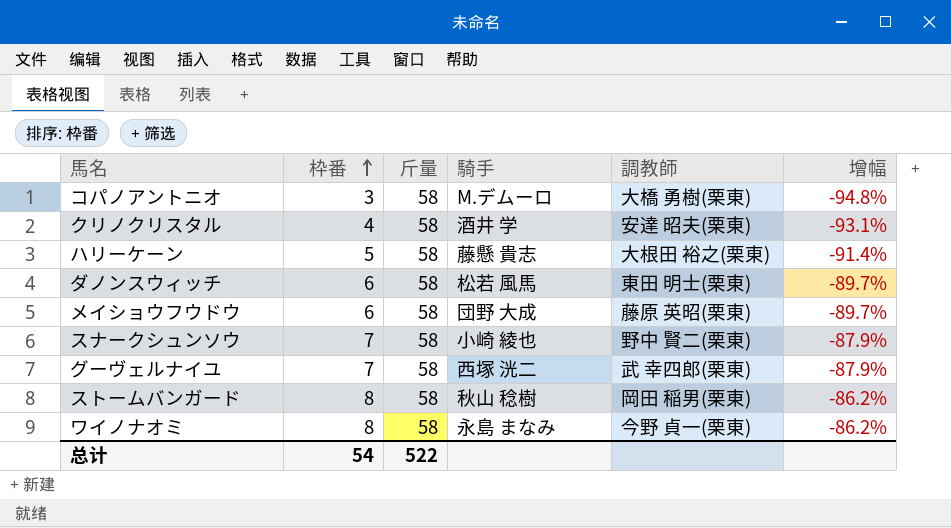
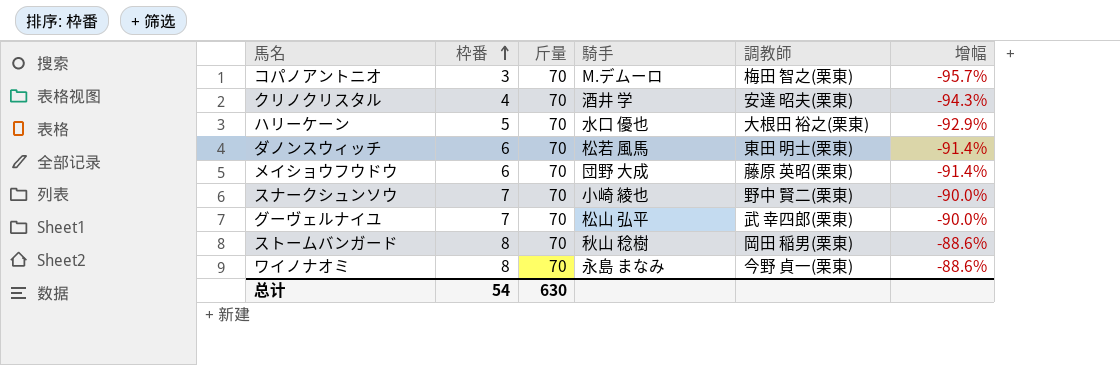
コパノアントニオ | 斤量: 58 -> 70
コパノアントニオ | 調教師: 大橋 勇樹(栗東) -> 梅田 智之(栗東)
コパノアントニオ | 增幅: -94.8% -> -95.7%
クリノクリスタル | 斤量: 58 -> 70
クリノクリスタル | 增幅: -93.1% -> -94.3%
ハリーケーン | 斤量: 58 -> 70
ハリーケーン | 騎手: 藤懸 貴志 -> 水口 優也
ハリーケーン | 增幅: -91.4% -> -92.9%
ダノンスウィッチ | 斤量: 58 -> 70
ダノンスウィッチ | 增幅: -89.7% -> -91.4%
メイショウフウドウ | 斤量: 58 -> 70
メイショウフウドウ | 增幅: -89.7% -> -91.4%
スナークシュンソウ | 斤量: 58 -> 70
スナークシュンソウ | 增幅: -87.9% -> -90.0%
グーヴェルナイユ | 斤量: 58 -> 70
グーヴェルナイユ | 騎手: 西塚 洸二 -> 松山 弘平
グーヴェルナイユ | 增幅: -87.9% -> -90.0%
ストームバンガード | 斤量: 58 -> 70
ストームバンガード | 增幅: -86.2% -> -88.6%
ワイノナオミ | 斤量: 58 -> 70
ワイノナオミ | 增幅: -86.2% -> -88.6%
总计 | 斤量: 522 -> 630

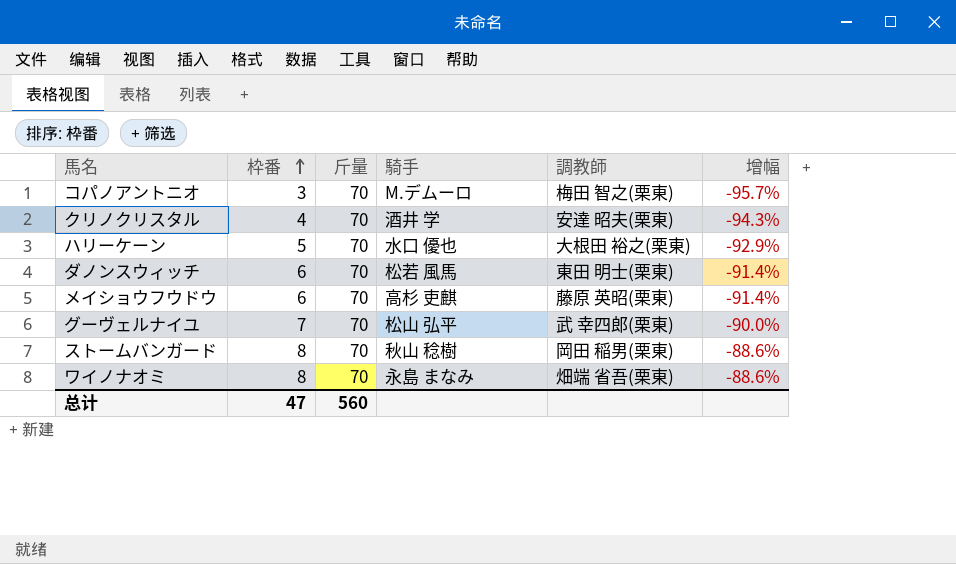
row スナークシュンソウ: 7 | 70 | 小崎 綾也 | 野中 賢二(栗東) | -90.0% -> none
メイショウフウドウ | 騎手: 団野 大成 -> 高杉 吏麒
ワイノナオミ | 調教師: 今野 貞一(栗東) -> 畑端 省吾(栗東)
总计 | 枠番: 54 -> 47
总计 | 斤量: 630 -> 560

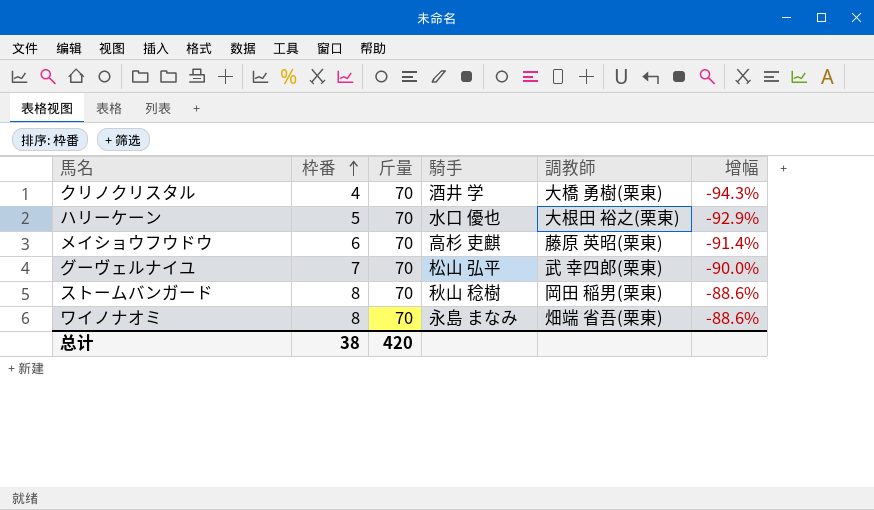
row コパノアントニオ: 3 | 70 | M.デムーロ | 梅田 智之(栗東) | -95.7% -> none
row ダノンスウィッチ: 6 | 70 | 松若 風馬 | 東田 明士(栗東) | -91.4% -> none
クリノクリスタル | 調教師: 安達 昭夫(栗東) -> 大橋 勇樹(栗東)
总计 | 枠番: 47 -> 38
总计 | 斤量: 560 -> 420

